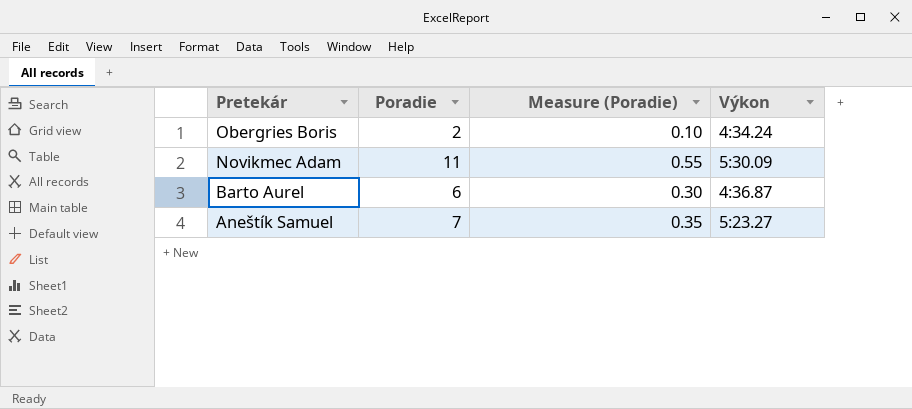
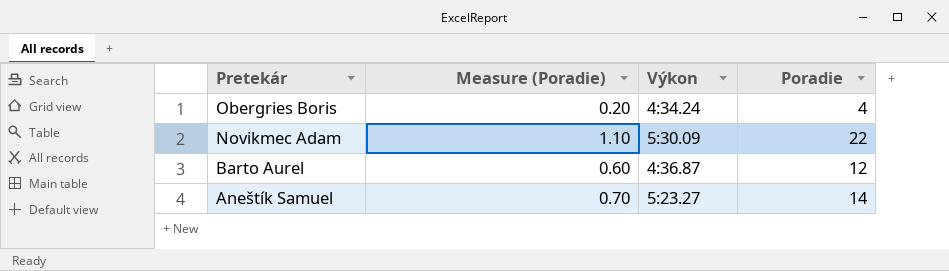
column Poradie | position: 2 -> 4
Obergries Boris | Measure (Poradie): 0.10 -> 0.20
Obergries Boris | Poradie: 2 -> 4
Novikmec Adam | Measure (Poradie): 0.55 -> 1.10
Novikmec Adam | Poradie: 11 -> 22
Barto Aurel | Measure (Poradie): 0.30 -> 0.60
Barto Aurel | Poradie: 6 -> 12
Aneštík Samuel | Measure (Poradie): 0.35 -> 0.70
Aneštík Samuel | Poradie: 7 -> 14

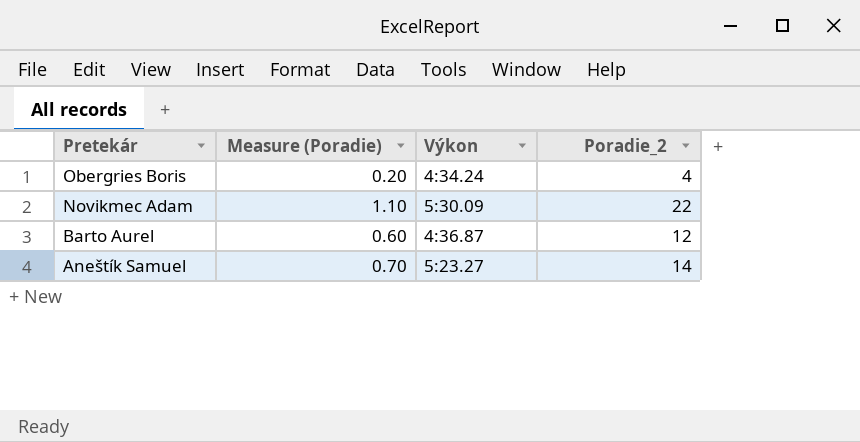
column name: Poradie -> Poradie_2

